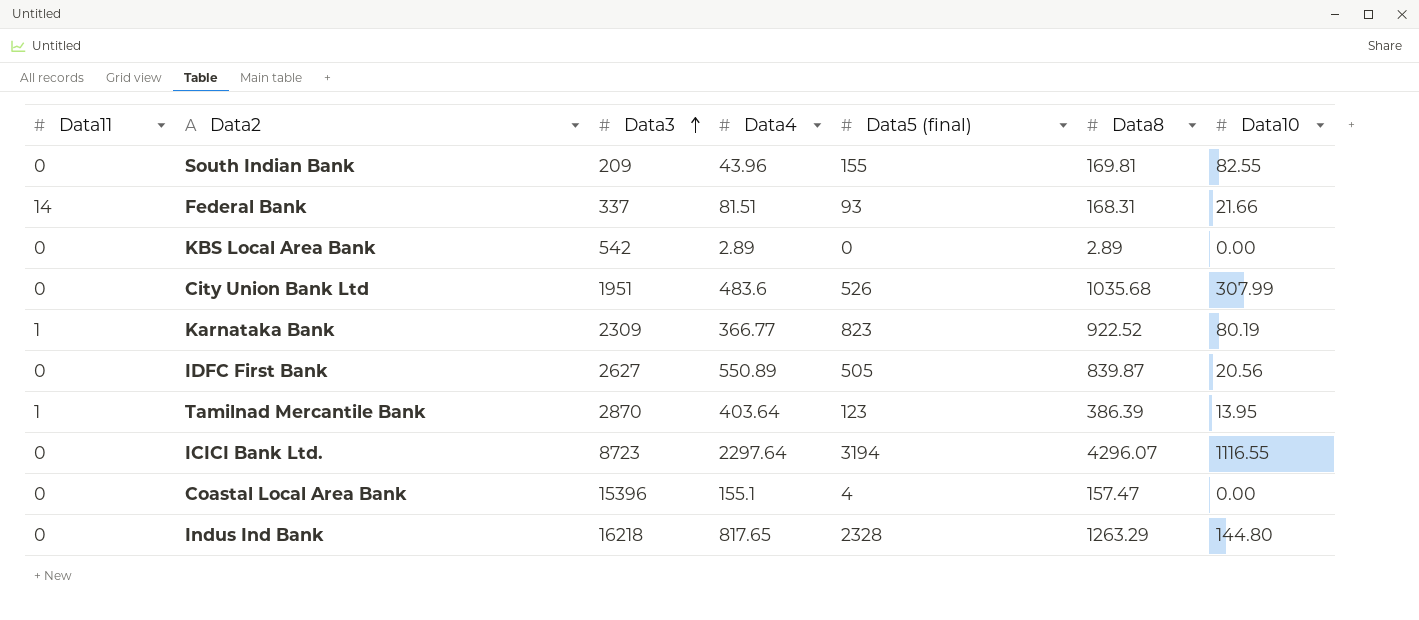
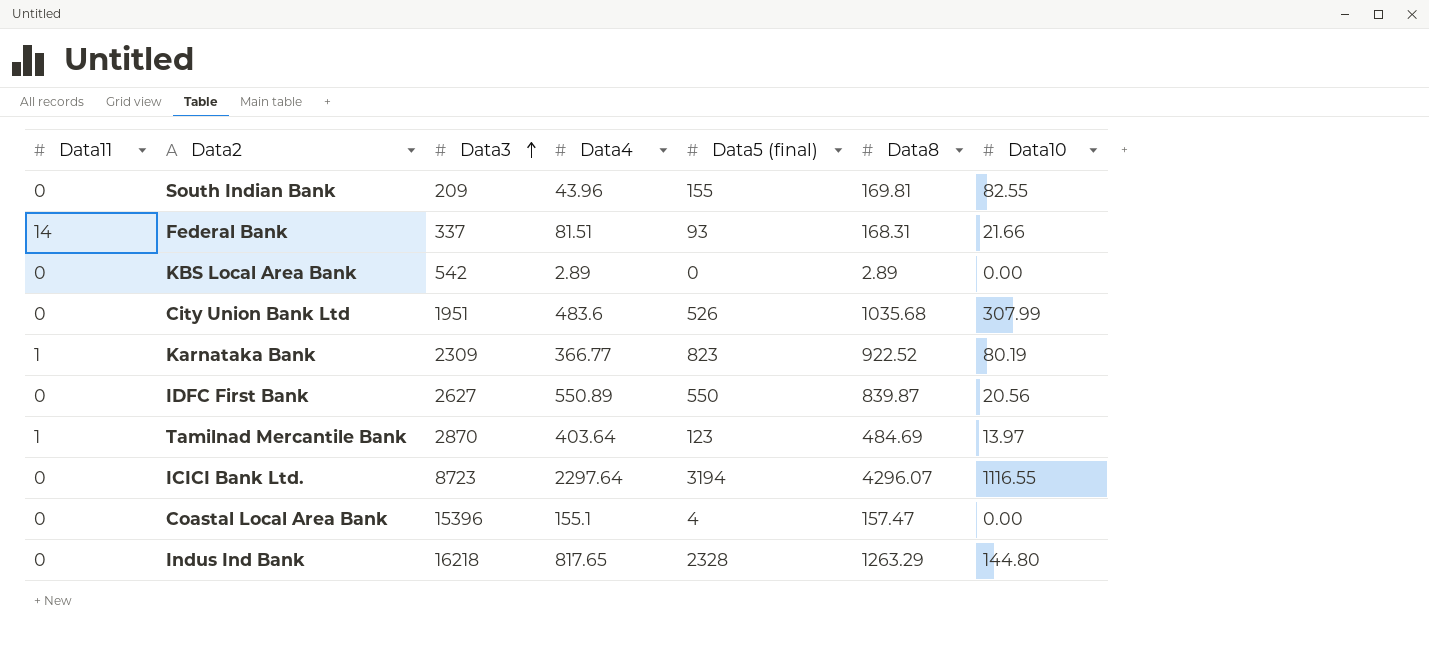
IDFC First Bank | Data5 (final): 505 -> 550
Tamilnad Mercantile Bank | Data8: 386.39 -> 484.69
Tamilnad Mercantile Bank | Data10: 13.95 -> 13.97

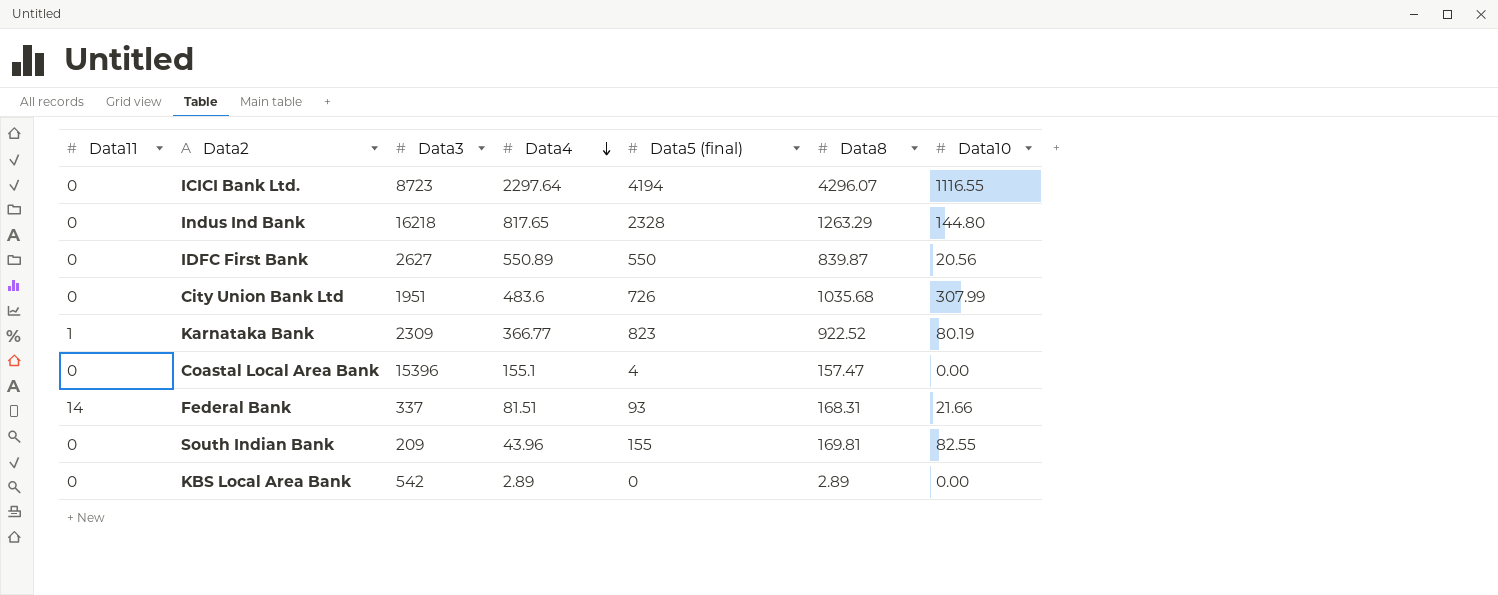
row order: Data3 ascending -> Data4 descending
row Tamilnad Mercantile Bank: 1 | 2870 | 403.64 | 123 | 484.69 | 13.97 -> none
ICICI Bank Ltd. | Data5 (final): 3194 -> 4194
City Union Bank Ltd | Data5 (final): 526 -> 726

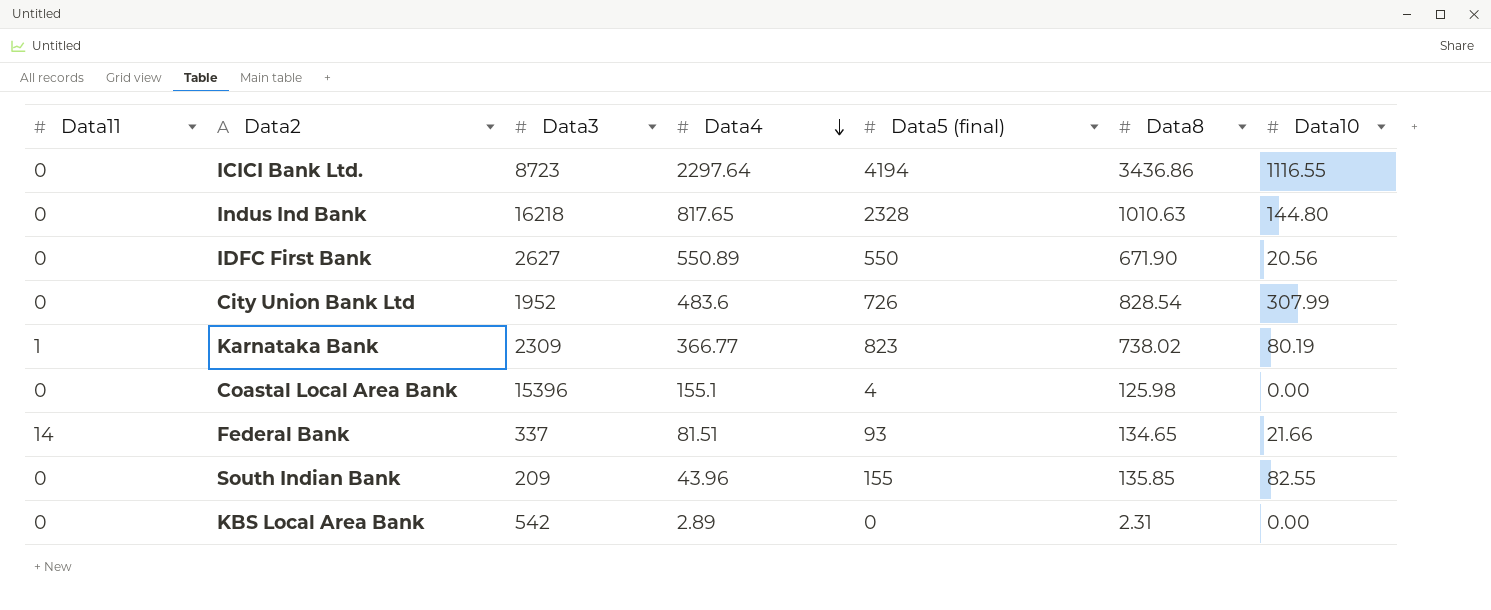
ICICI Bank Ltd. | Data8: 4296.07 -> 3436.86
Indus Ind Bank | Data8: 1263.29 -> 1010.63
IDFC First Bank | Data8: 839.87 -> 671.90
City Union Bank Ltd | Data3: 1951 -> 1952
City Union Bank Ltd | Data8: 1035.68 -> 828.54
Karnataka Bank | Data8: 922.52 -> 738.02
Coastal Local Area Bank | Data8: 157.47 -> 125.98
Federal Bank | Data8: 168.31 -> 134.65
South Indian Bank | Data8: 169.81 -> 135.85
KBS Local Area Bank | Data8: 2.89 -> 2.31

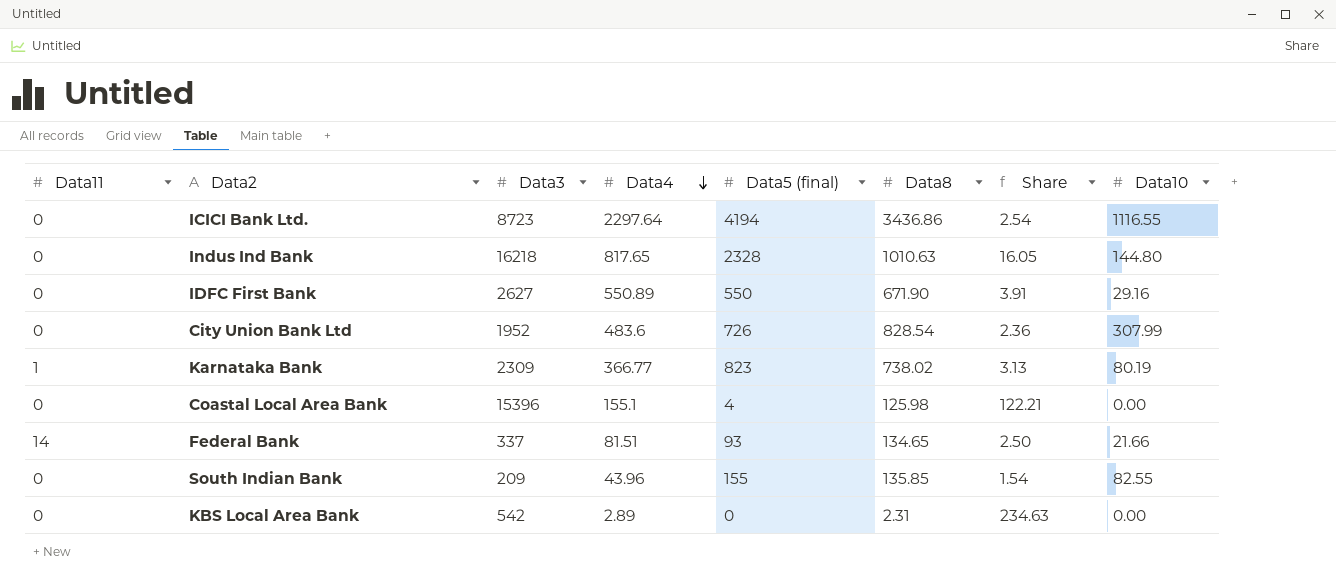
column Share | formula: none -> [Data3] / [Data8]
IDFC First Bank | Data10: 20.56 -> 29.16

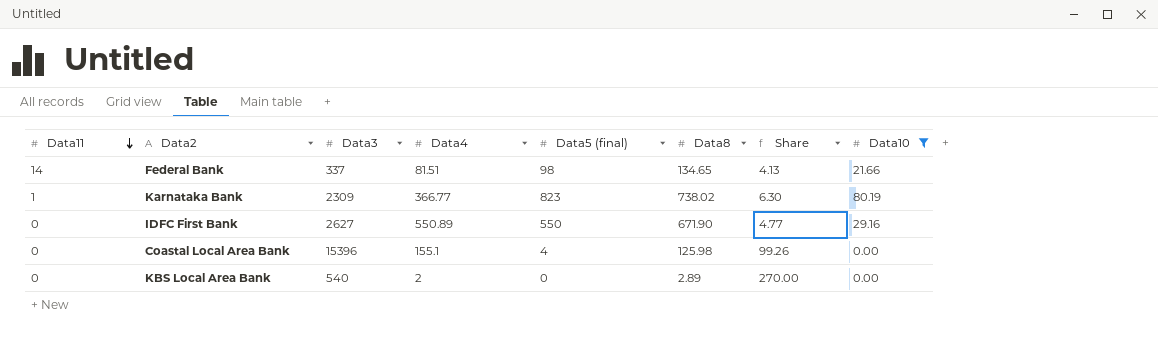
filter: none -> Data10 <= 80.19
row order: Data4 descending -> Data11 descending
column Share | formula: [Data3] / [Data8] -> [Data3] / [Data4]
Federal Bank | Data5 (final): 93 -> 98
KBS Local Area Bank | Data3: 542 -> 540
KBS Local Area Bank | Data4: 2.89 -> 2
KBS Local Area Bank | Data8: 2.31 -> 2.89

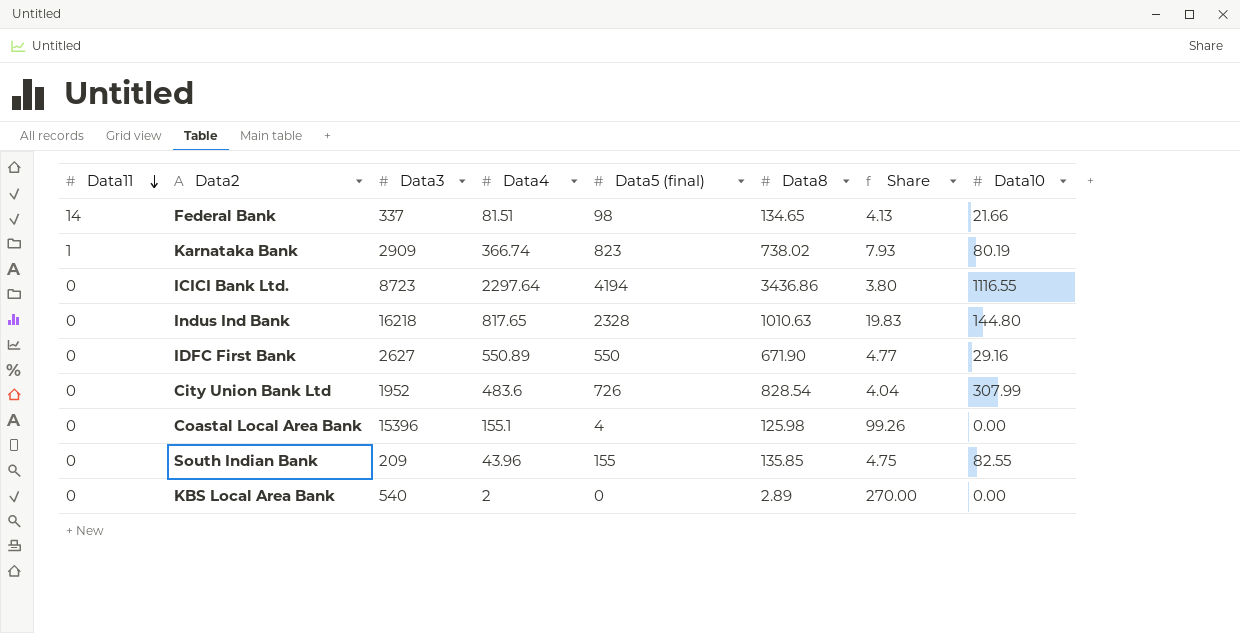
filter: Data10 <= 80.19 -> none
Karnataka Bank | Data3: 2309 -> 2909
Karnataka Bank | Data4: 366.77 -> 366.74
Karnataka Bank | Share: 6.30 -> 7.93

